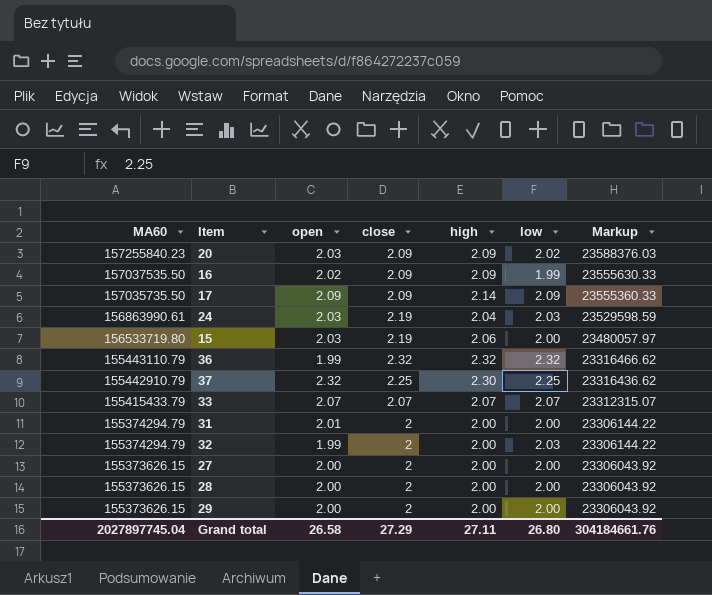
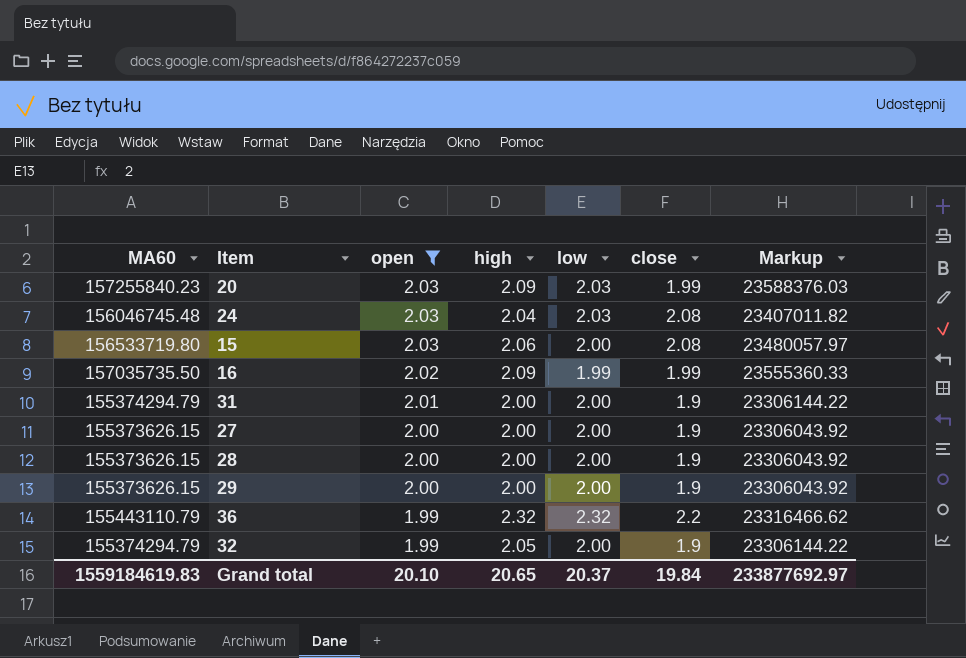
filter: none -> open <= 2.03
row order: MA60 descending -> open descending
column close | position: 4 -> 6
20 | low: 2.02 -> 2.03
20 | close: 2.09 -> 1.99
24 | MA60: 156863990.61 -> 156046745.48
24 | close: 2.19 -> 2.08
24 | Markup: 23529598.59 -> 23407011.82
15 | close: 2.19 -> 2.08
16 | MA60: 157037535.50 -> 157035735.50
16 | close: 2.09 -> 1.99
16 | Markup: 23555630.33 -> 23555360.33
31 | close: 2 -> 1.9
27 | close: 2 -> 1.9
28 | close: 2 -> 1.9
29 | close: 2 -> 1.9
36 | close: 2.32 -> 2.2
32 | high: 2.00 -> 2.05
32 | low: 2.03 -> 2.00
32 | close: 2 -> 1.9
Grand total | MA60: 2027897745.04 -> 1559184619.83
Grand total | open: 26.58 -> 20.10
Grand total | high: 27.11 -> 20.65
Grand total | low: 26.80 -> 20.37
Grand total | close: 27.29 -> 19.84
Grand total | Markup: 304184661.76 -> 233877692.97

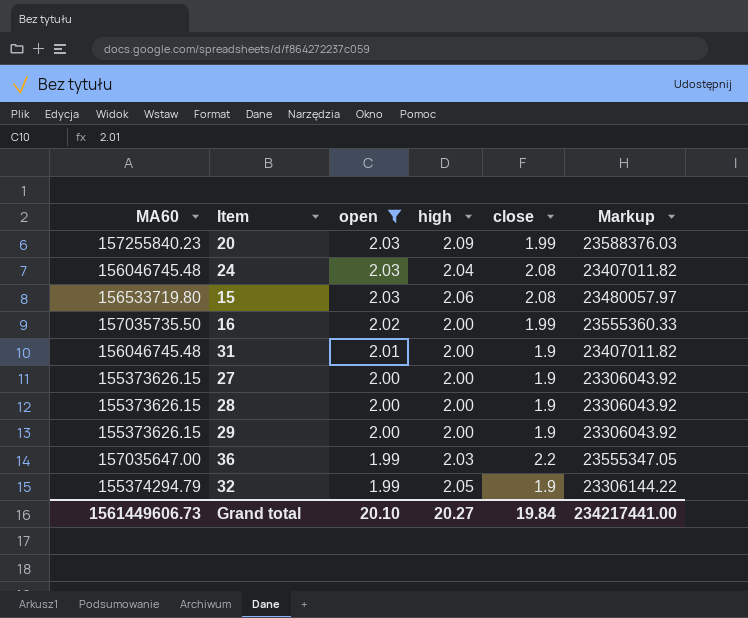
column low | position: 5 -> none
16 | high: 2.09 -> 2.00
31 | MA60: 155374294.79 -> 156046745.48
31 | Markup: 23306144.22 -> 23407011.82
36 | MA60: 155443110.79 -> 157035647.00
36 | high: 2.32 -> 2.03
36 | Markup: 23316466.62 -> 23555347.05
Grand total | MA60: 1559184619.83 -> 1561449606.73
Grand total | high: 20.65 -> 20.27
Grand total | Markup: 233877692.97 -> 234217441.00

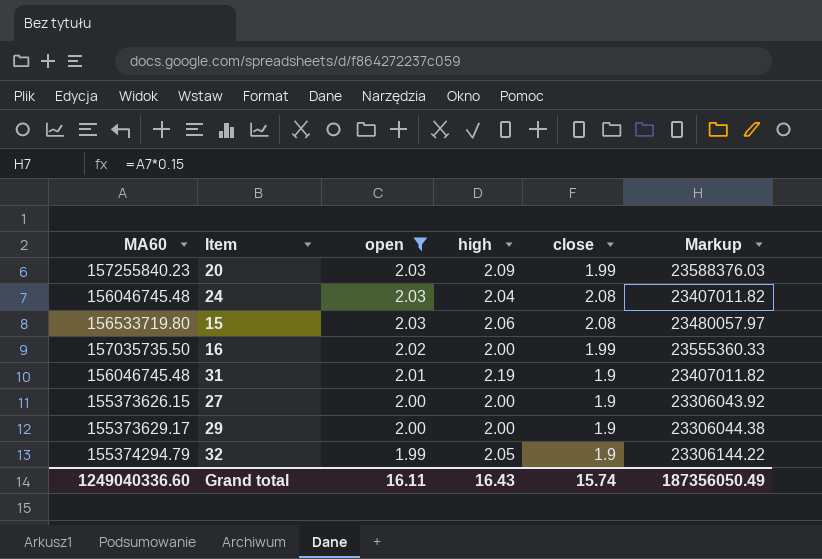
row 28: 155373626.15 | 2.00 | 2.00 | 1.9 | 23306043.92 -> none
row 36: 157035647.00 | 1.99 | 2.03 | 2.2 | 23555347.05 -> none
31 | high: 2.00 -> 2.19
29 | MA60: 155373626.15 -> 155373629.17
29 | Markup: 23306043.92 -> 23306044.38
Grand total | MA60: 1561449606.73 -> 1249040336.60
Grand total | open: 20.10 -> 16.11
Grand total | high: 20.27 -> 16.43
Grand total | close: 19.84 -> 15.74
Grand total | Markup: 234217441.00 -> 187356050.49

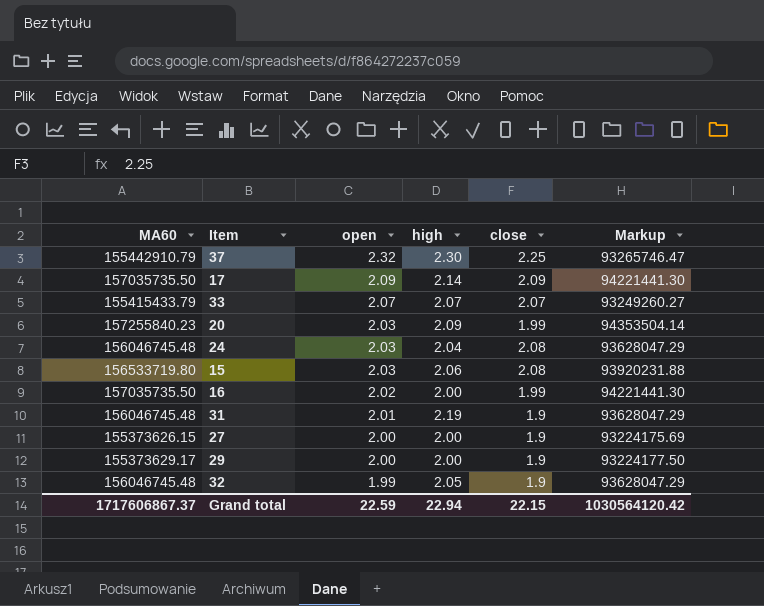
filter: open <= 2.03 -> none
column Markup | formula: [MA60] * 0.15 -> [MA60] * 0.6
32 | MA60: 155374294.79 -> 156046745.48
Grand total | MA60: 1249040336.60 -> 1717606867.37
Grand total | open: 16.11 -> 22.59
Grand total | high: 16.43 -> 22.94
Grand total | close: 15.74 -> 22.15
Grand total | Markup: 187356050.49 -> 1030564120.42

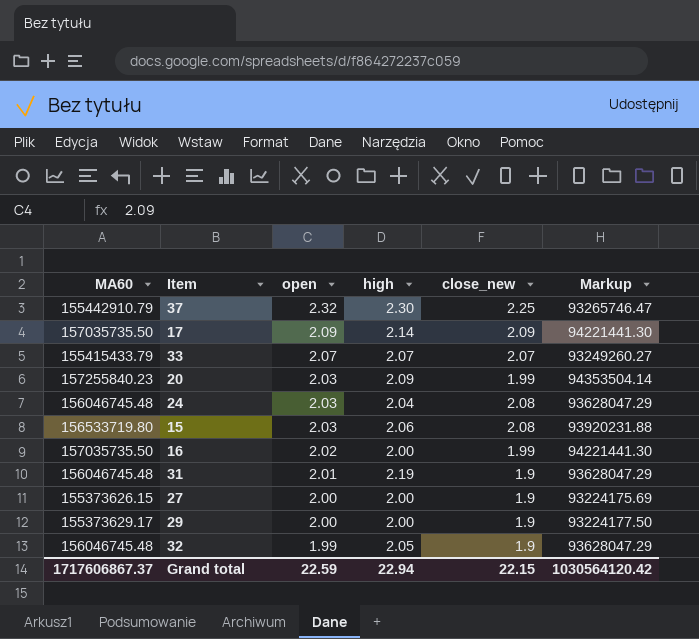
column name: close -> close_new

